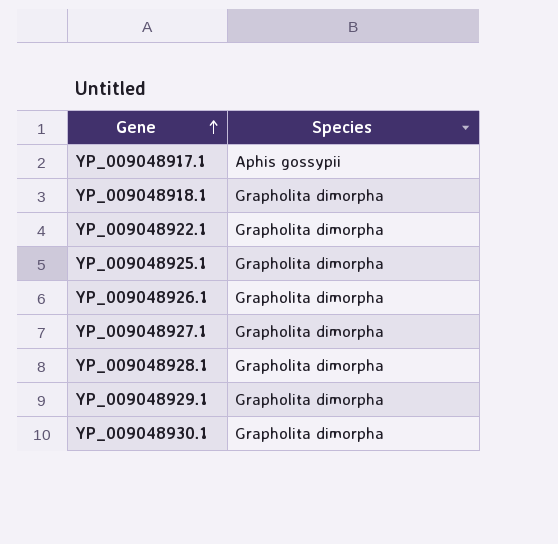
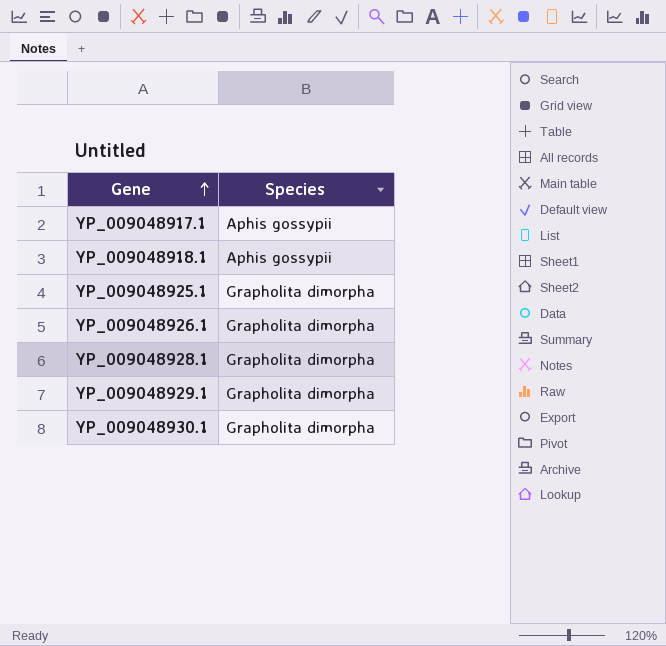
row YP_009048922.1: Grapholita dimorpha -> none
row YP_009048927.1: Grapholita dimorpha -> none
YP_009048918.1 | Species: Grapholita dimorpha -> Aphis gossypii

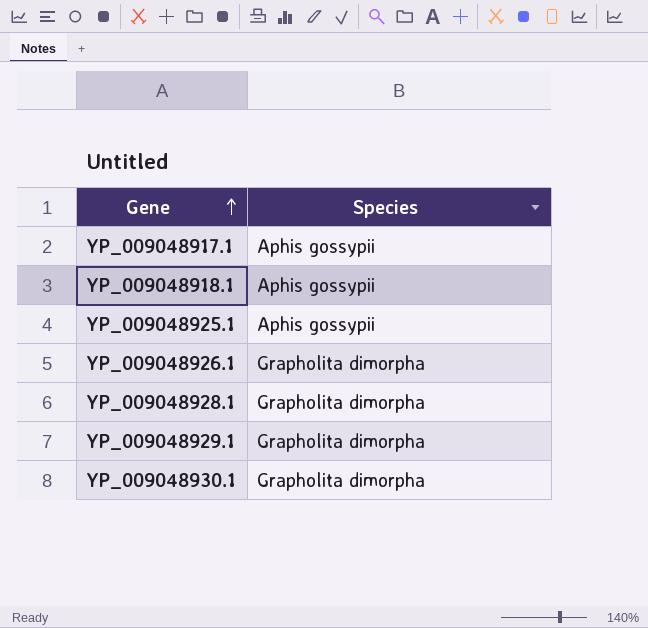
YP_009048925.1 | Species: Grapholita dimorpha -> Aphis gossypii

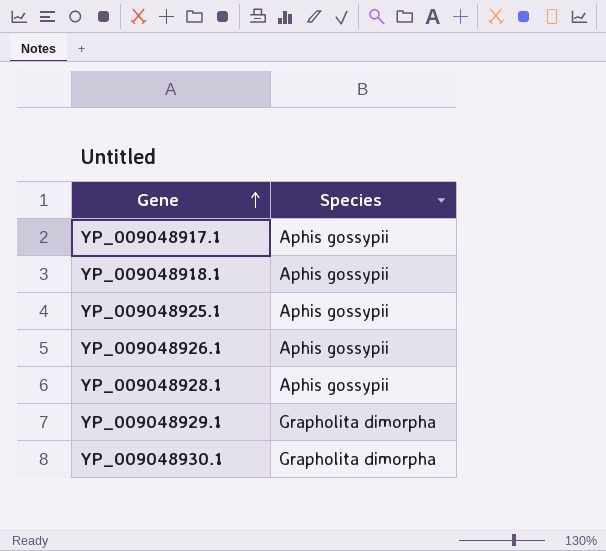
YP_009048926.1 | Species: Grapholita dimorpha -> Aphis gossypii
YP_009048928.1 | Species: Grapholita dimorpha -> Aphis gossypii

